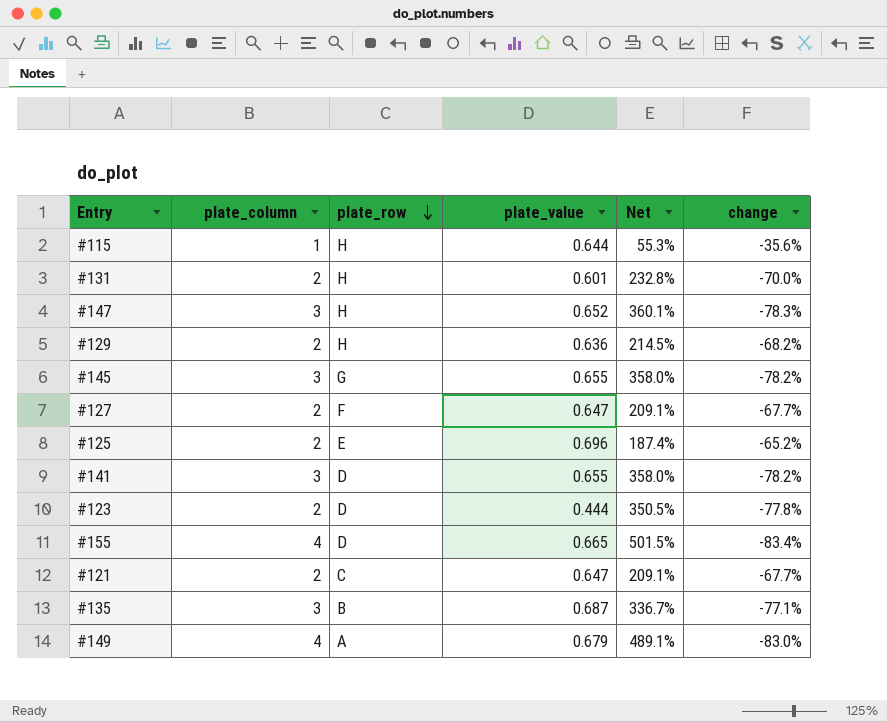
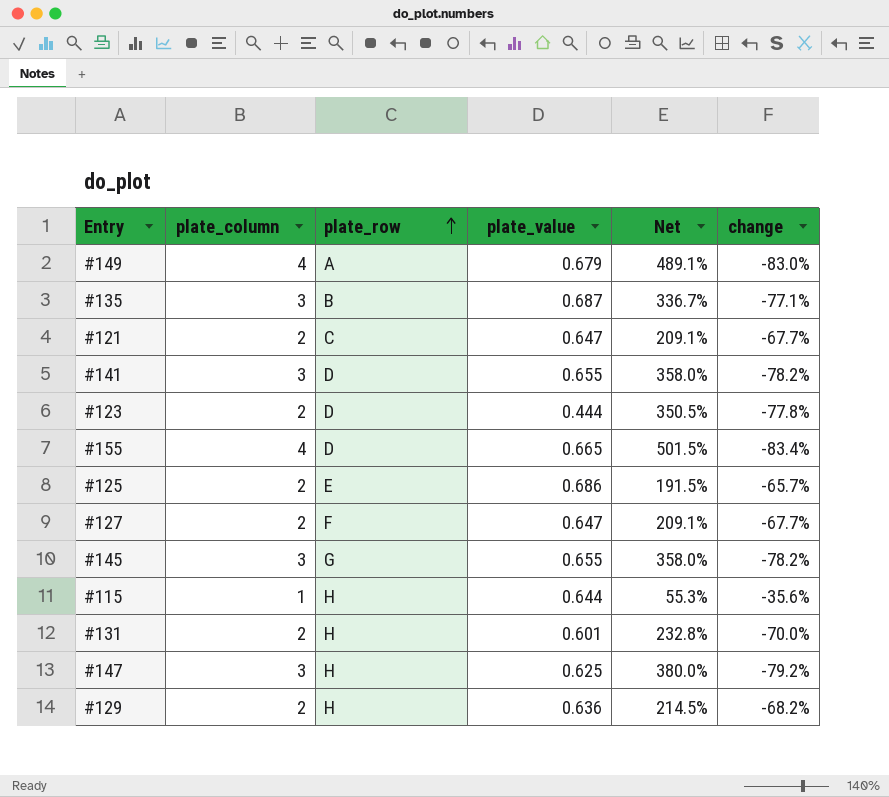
row order: plate_row descending -> plate_row ascending
#125 | plate_value: 0.696 -> 0.686
#125 | Net: 187.4% -> 191.5%
#125 | change: -65.2% -> -65.7%
#147 | plate_value: 0.652 -> 0.625
#147 | Net: 360.1% -> 380.0%
#147 | change: -78.3% -> -79.2%

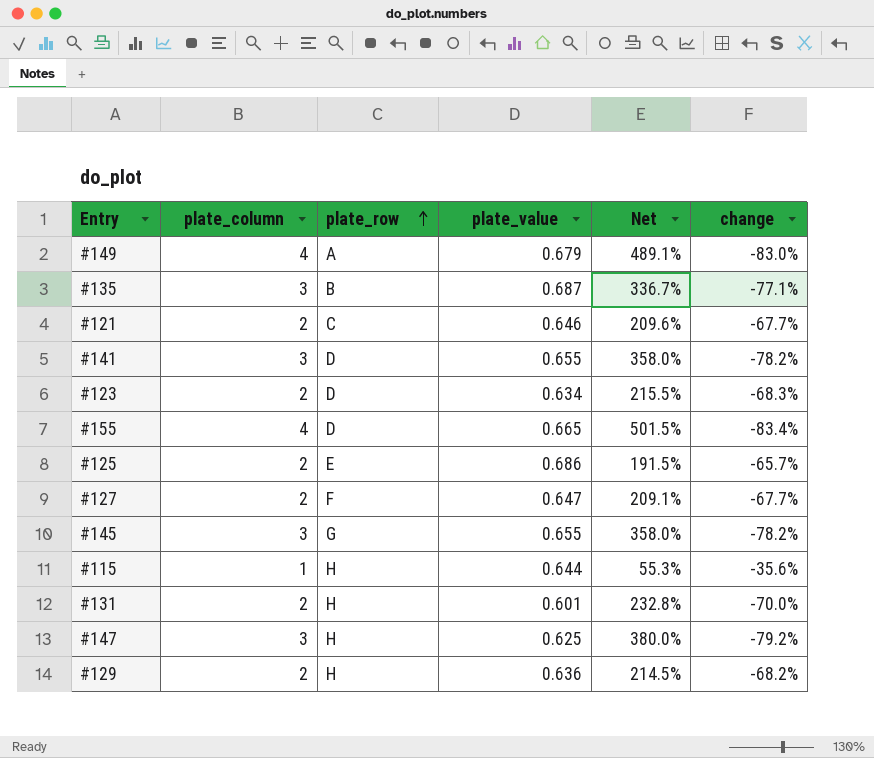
#121 | plate_value: 0.647 -> 0.646
#121 | Net: 209.1% -> 209.6%
#123 | plate_value: 0.444 -> 0.634
#123 | Net: 350.5% -> 215.5%
#123 | change: -77.8% -> -68.3%

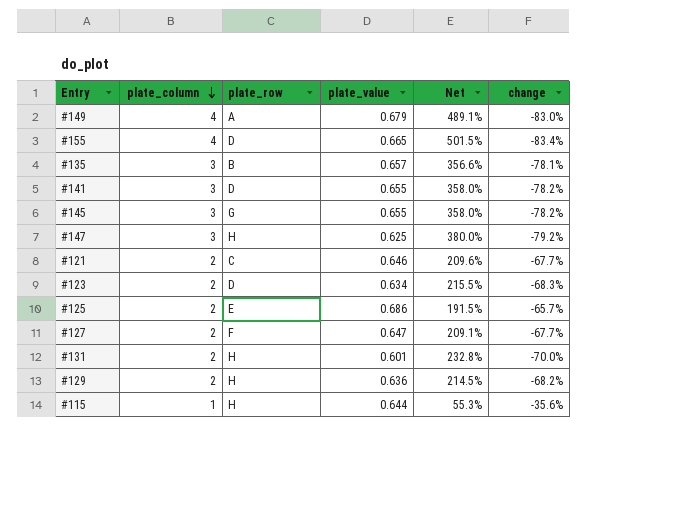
row order: plate_row ascending -> plate_column descending
#135 | plate_value: 0.687 -> 0.657
#135 | Net: 336.7% -> 356.6%
#135 | change: -77.1% -> -78.1%

